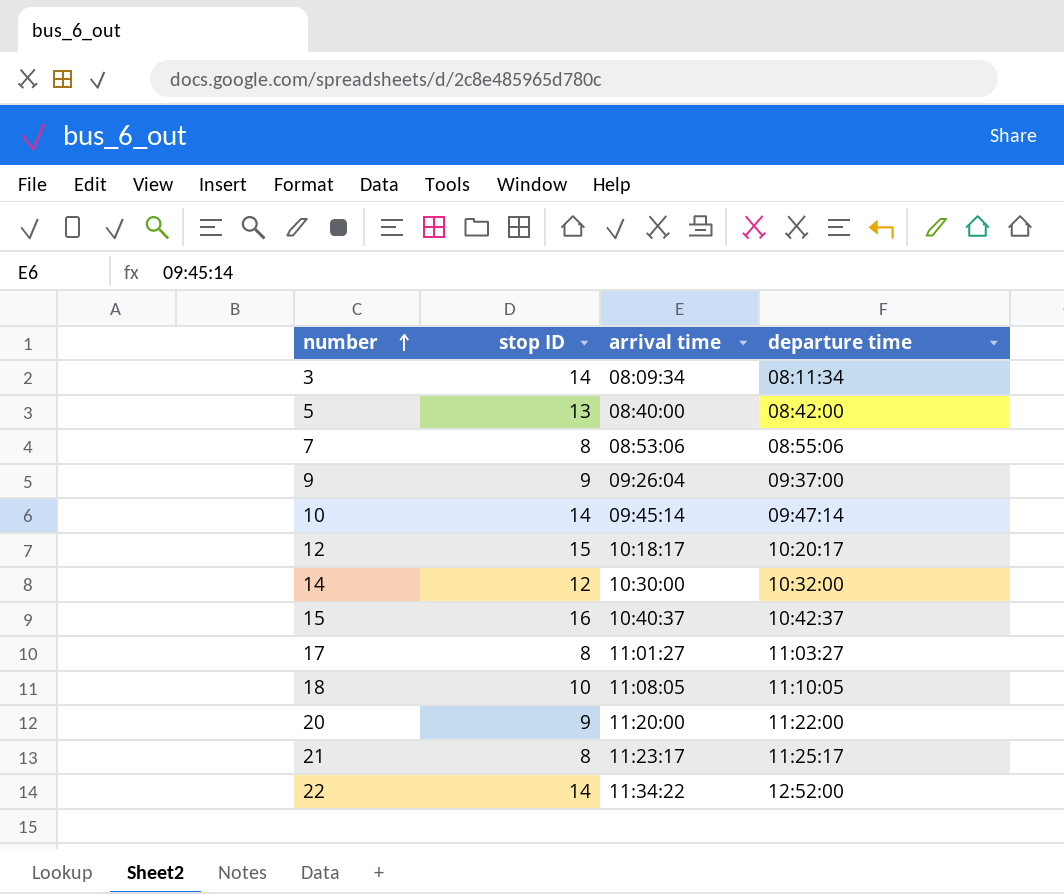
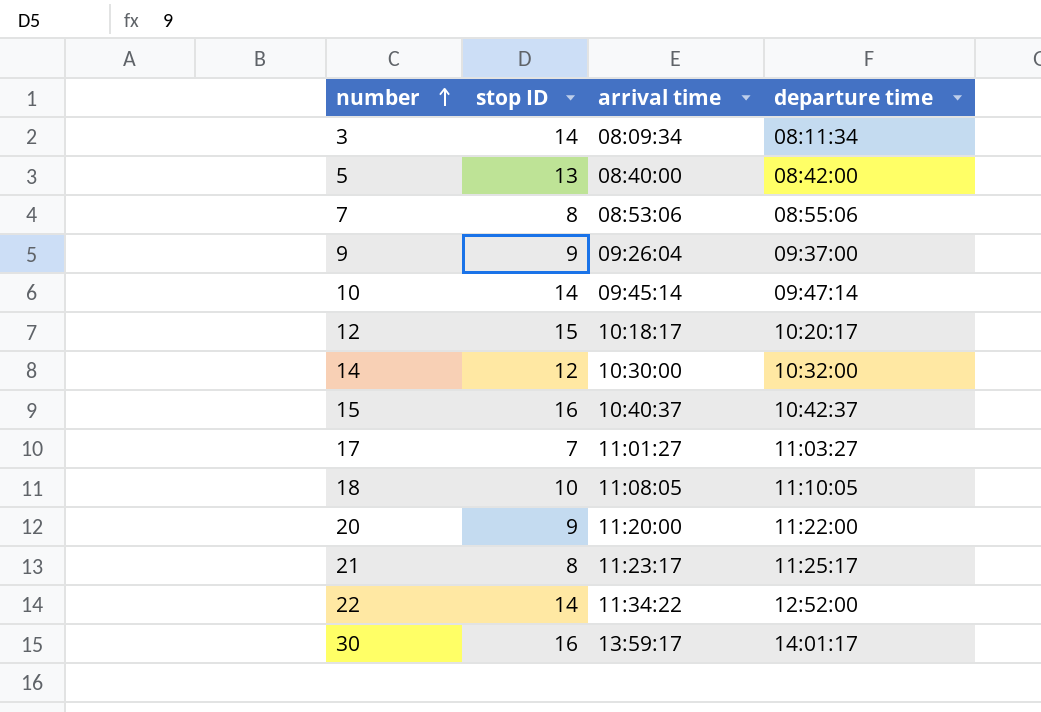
17 | stop ID: 8 -> 7
row 30: none -> 16 | 13:59:17 | 14:01:17

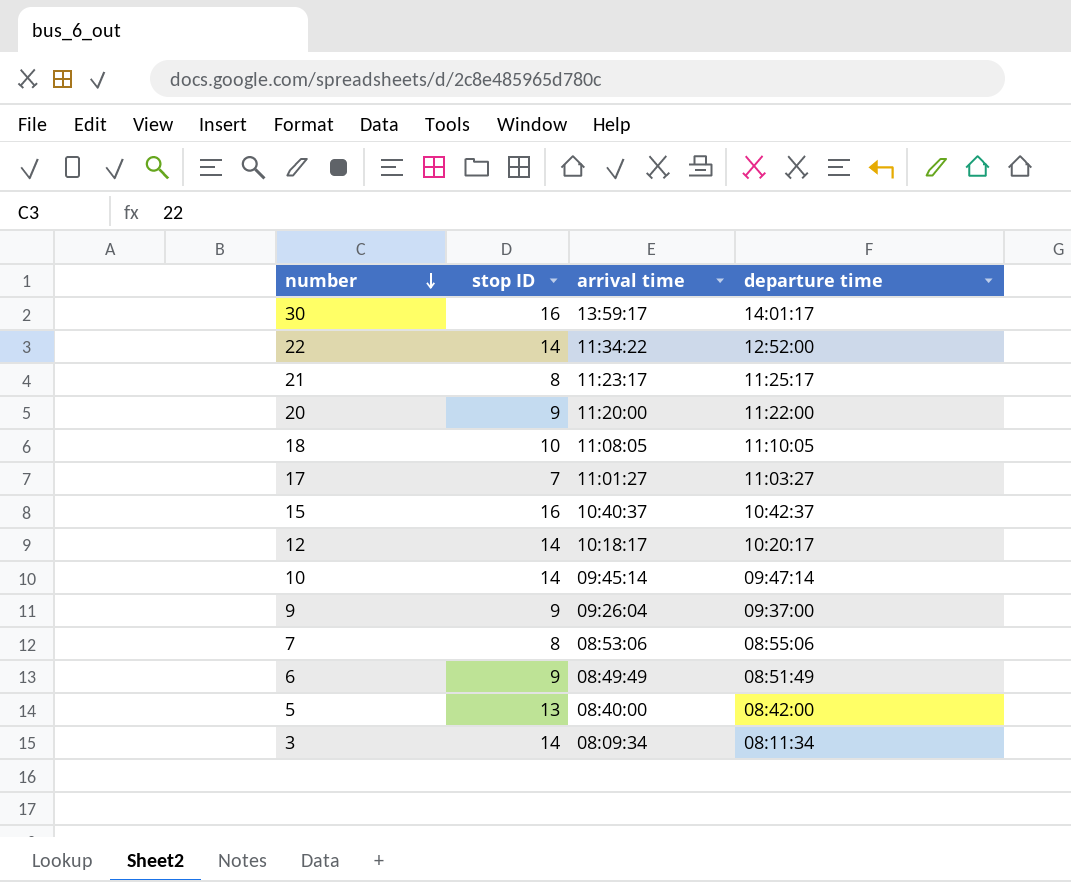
row order: number ascending -> number descending
row 14: 12 | 10:30:00 | 10:32:00 -> none
12 | stop ID: 15 -> 14
row 6: none -> 9 | 08:49:49 | 08:51:49

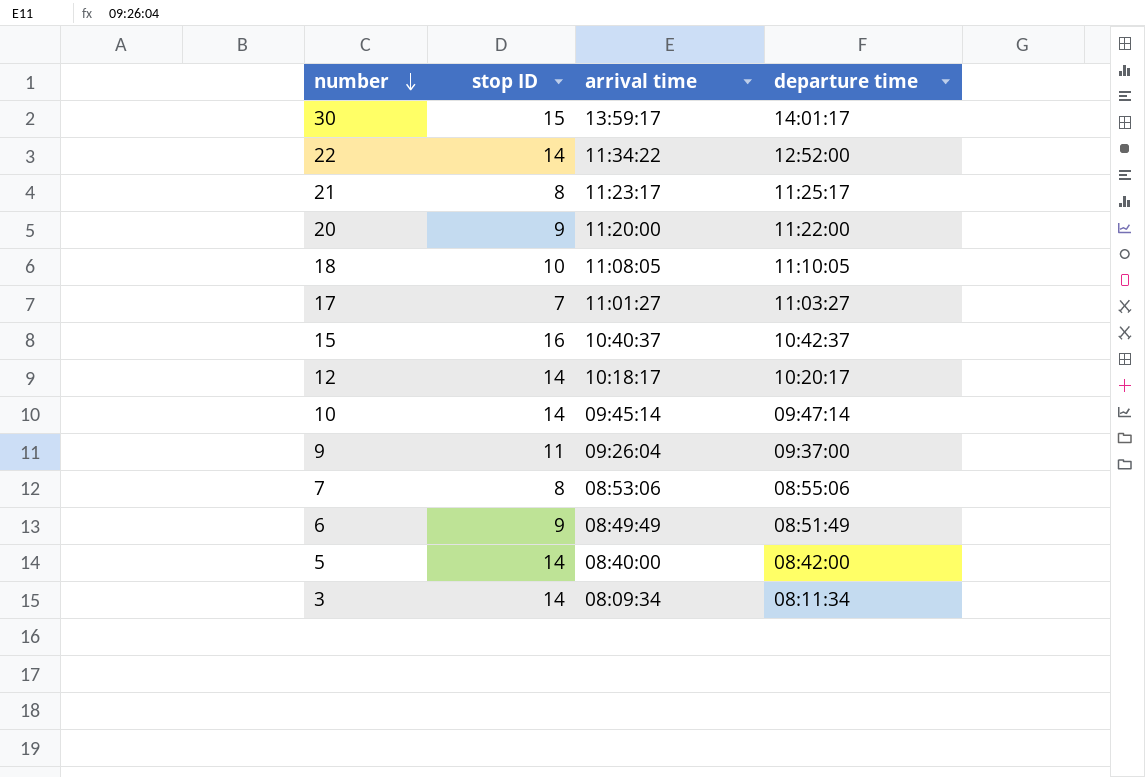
30 | stop ID: 16 -> 15
9 | stop ID: 9 -> 11
5 | stop ID: 13 -> 14

